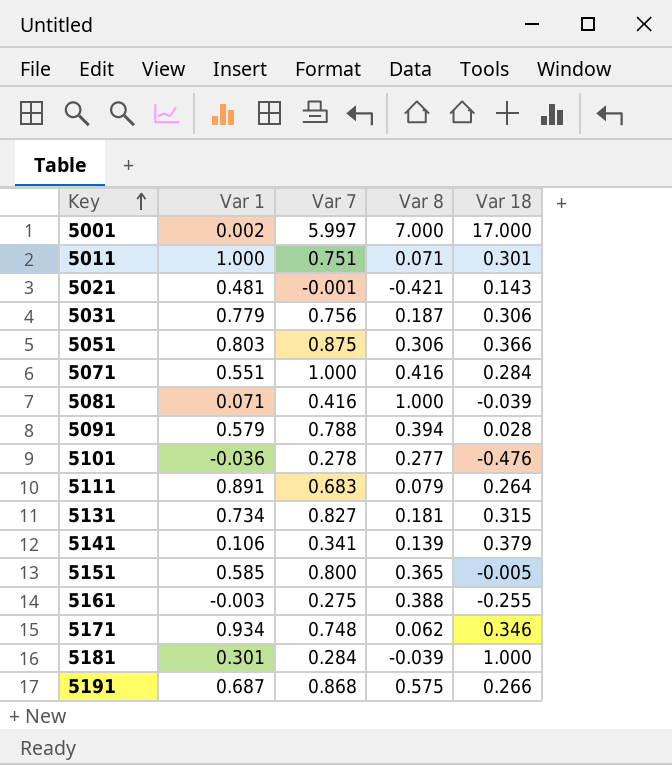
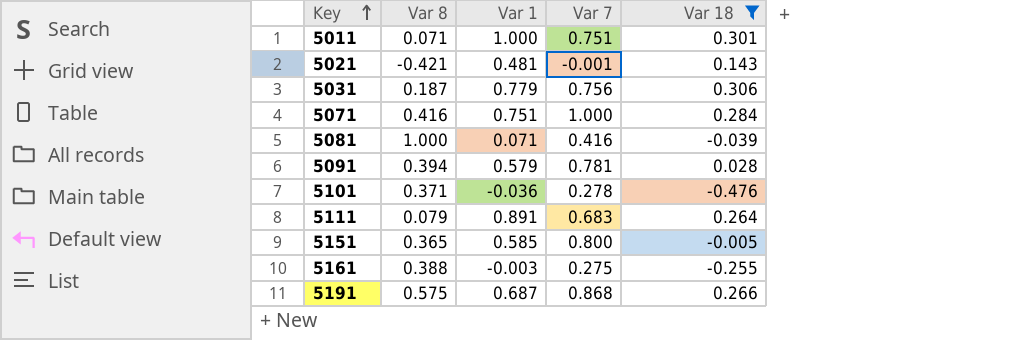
filter: none -> Var 18 <= 0.306
column Var 8 | position: 4 -> 2
5071 | Var 1: 0.551 -> 0.751
5091 | Var 7: 0.788 -> 0.781
5101 | Var 8: 0.277 -> 0.371

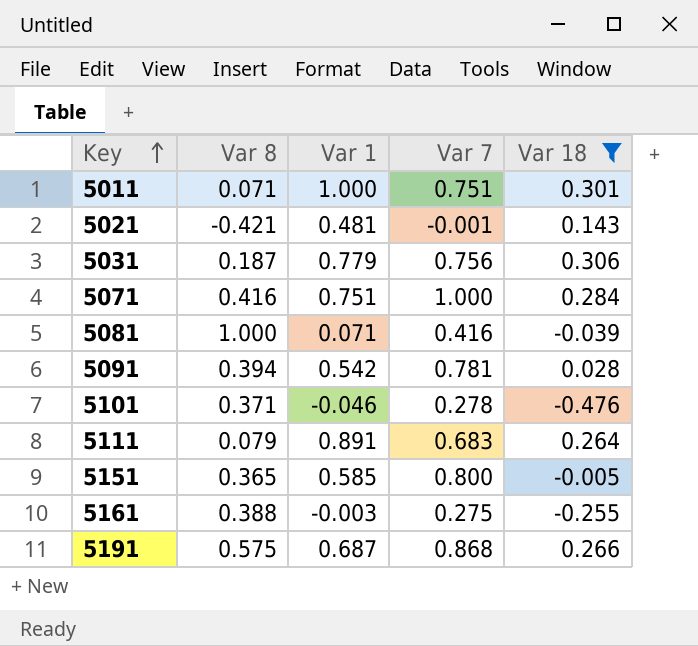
5091 | Var 1: 0.579 -> 0.542
5101 | Var 1: -0.036 -> -0.046

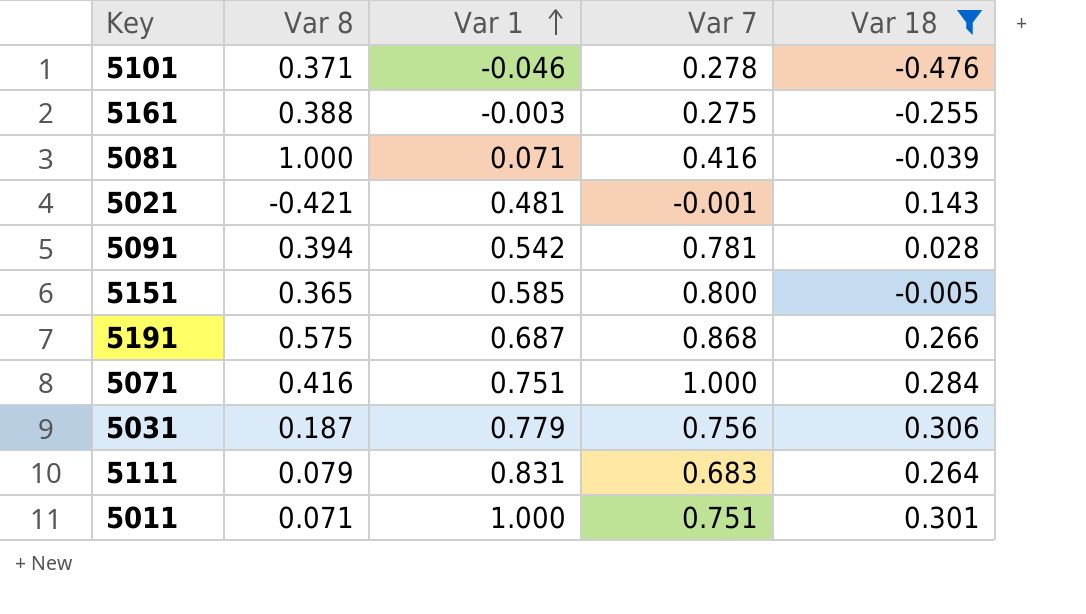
row order: Key ascending -> Var 1 ascending
5111 | Var 1: 0.891 -> 0.831

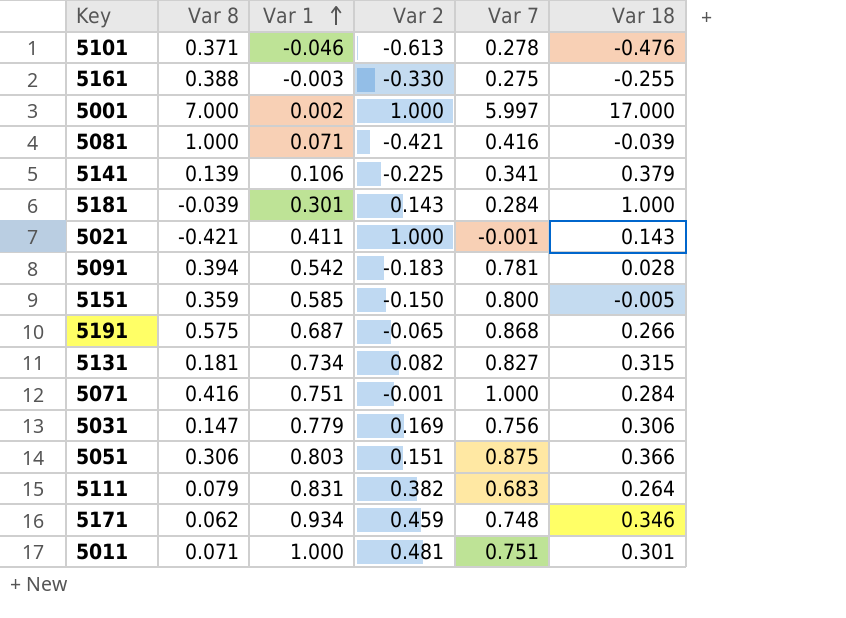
filter: Var 18 <= 0.306 -> none
column Var 2 | position: none -> 4
5021 | Var 1: 0.481 -> 0.411
5151 | Var 8: 0.365 -> 0.359
5031 | Var 8: 0.187 -> 0.147

